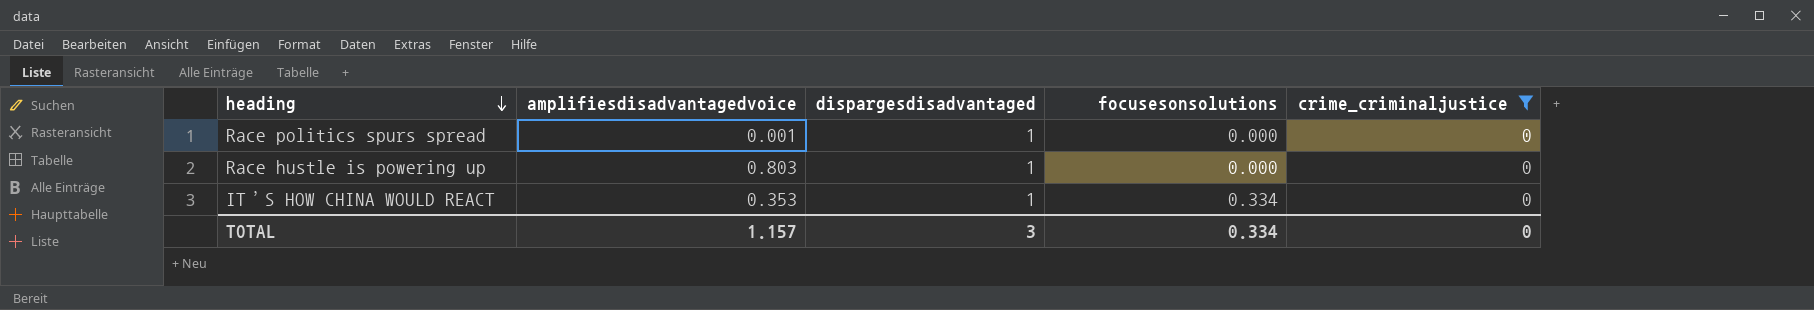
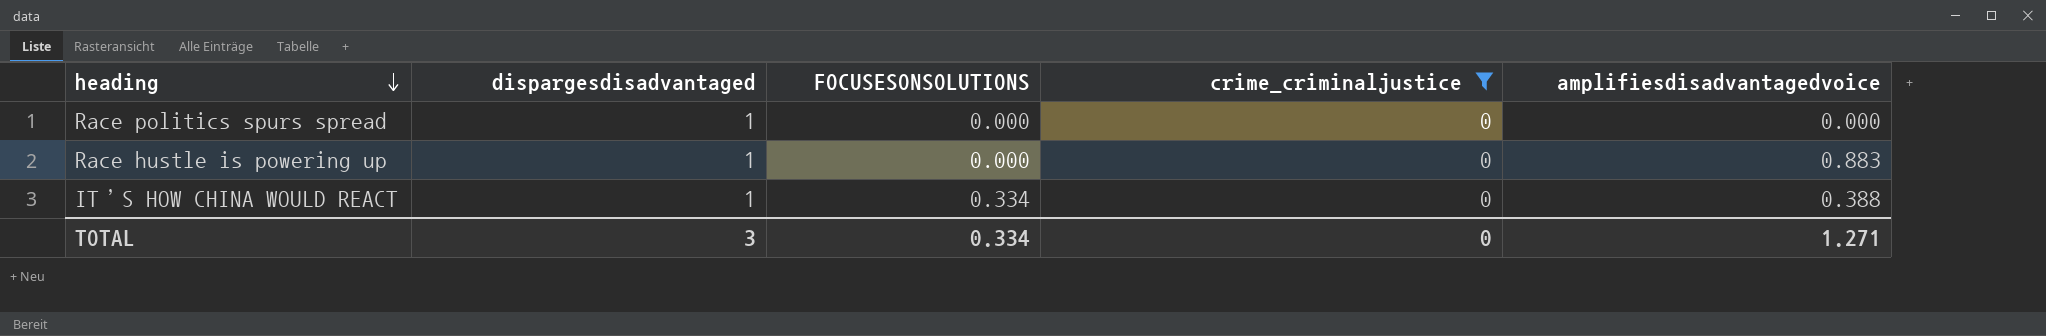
column name: focusesonsolutions -> FOCUSESONSOLUTIONS
column amplifiesdisadvantagedvoice | position: 2 -> 5
Race politics spurs spread | amplifiesdisadvantagedvoice: 0.001 -> 0.000
Race hustle is powering up | amplifiesdisadvantagedvoice: 0.803 -> 0.883
IT’S HOW CHINA WOULD REACT | amplifiesdisadvantagedvoice: 0.353 -> 0.388
TOTAL | amplifiesdisadvantagedvoice: 1.157 -> 1.271

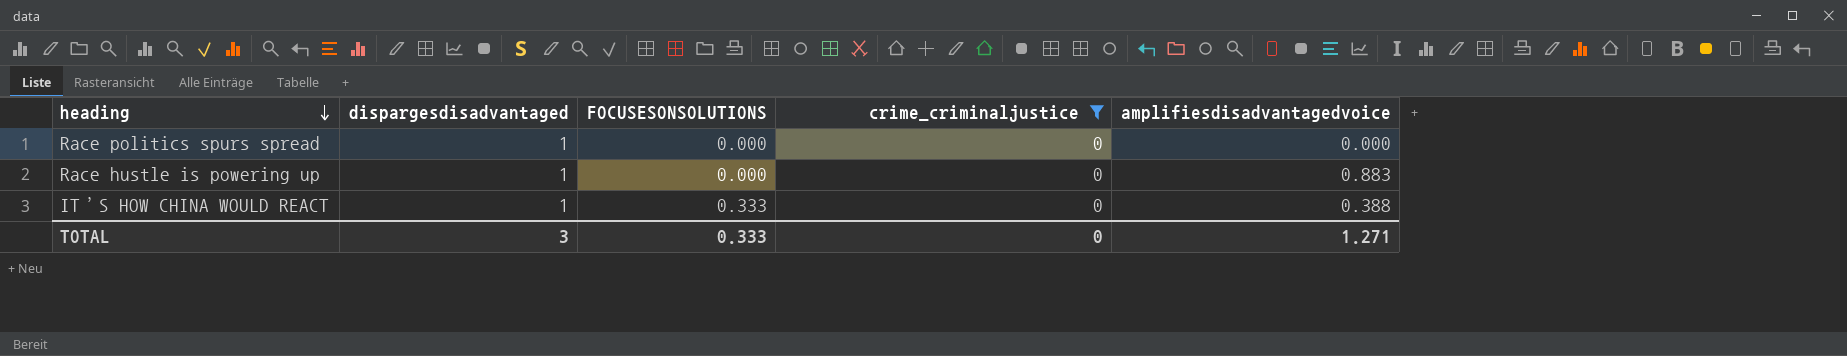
IT’S HOW CHINA WOULD REACT | FOCUSESONSOLUTIONS: 0.334 -> 0.333
TOTAL | FOCUSESONSOLUTIONS: 0.334 -> 0.333

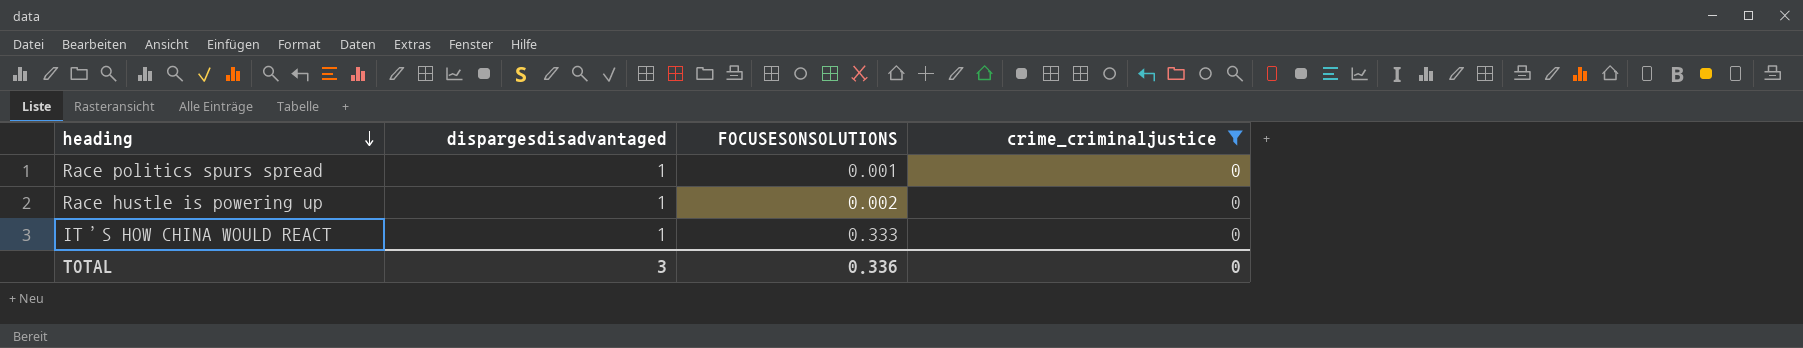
column amplifiesdisadvantagedvoice | position: 5 -> none
Race politics spurs spread | FOCUSESONSOLUTIONS: 0.000 -> 0.001
Race hustle is powering up | FOCUSESONSOLUTIONS: 0.000 -> 0.002
TOTAL | FOCUSESONSOLUTIONS: 0.333 -> 0.336

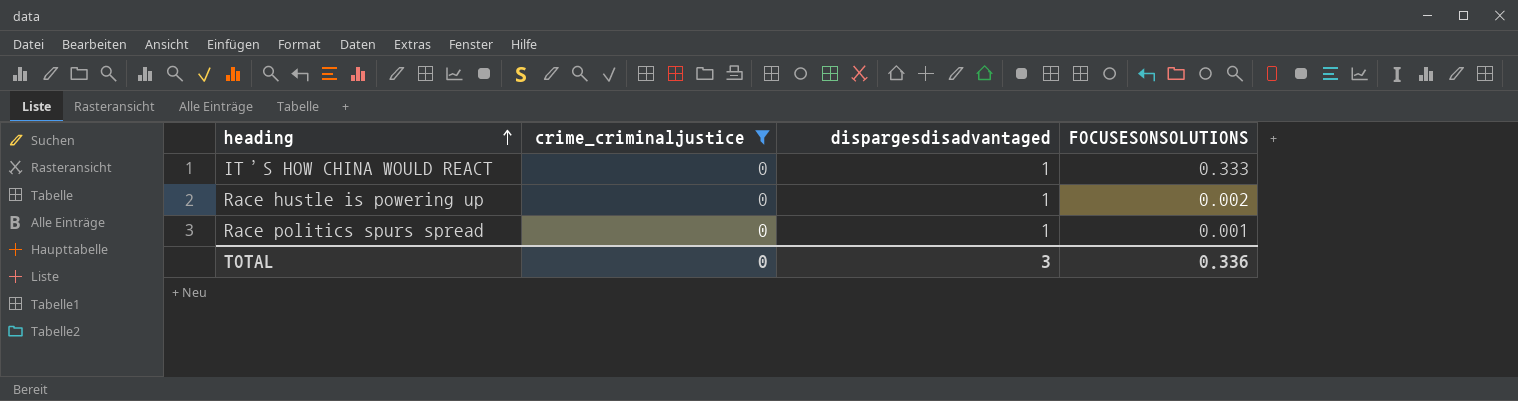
row order: heading descending -> heading ascending
column crime_criminaljustice | position: 4 -> 2

